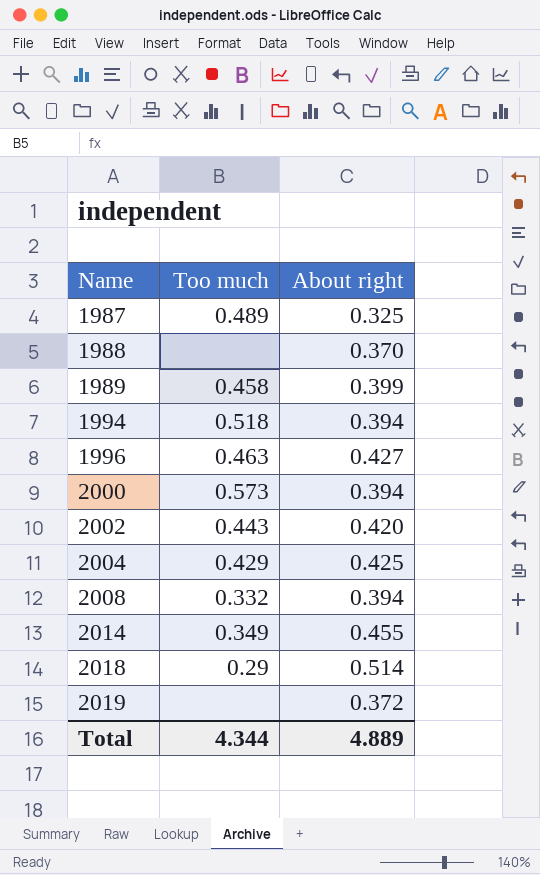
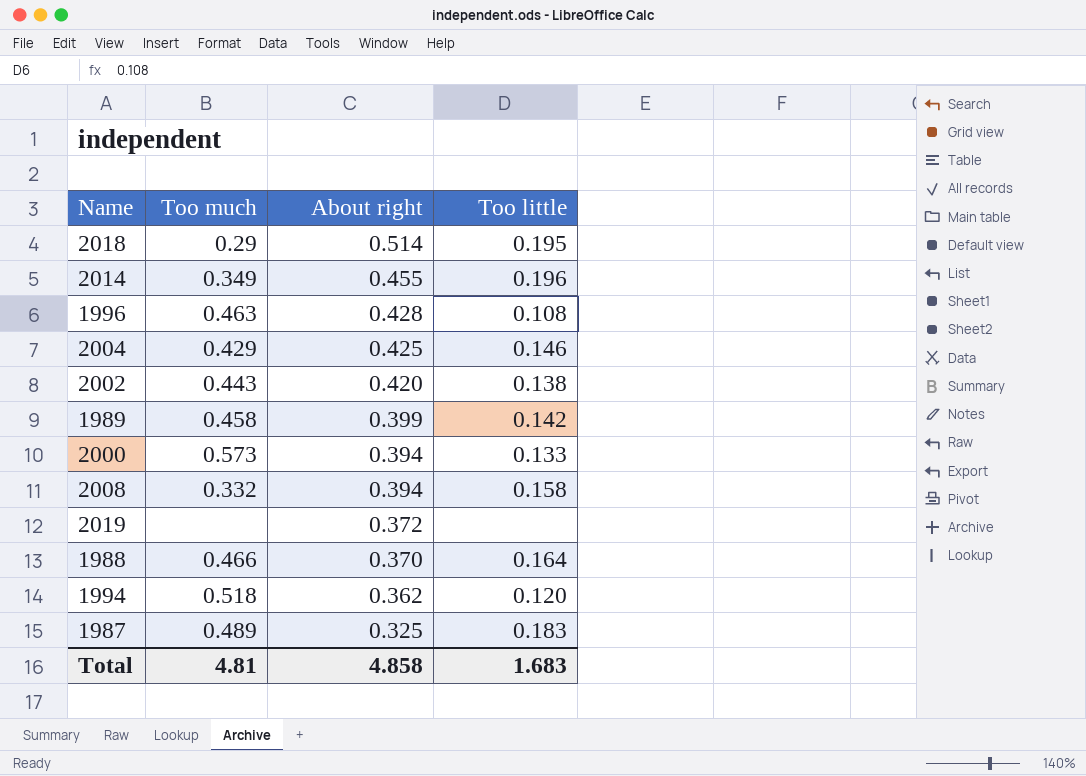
row order: Name ascending -> About right descending
column Too little | position: none -> 4
1996 | About right: 0.427 -> 0.428
1988 | Too much: none -> 0.466
1994 | About right: 0.394 -> 0.362
Total | Too much: 4.344 -> 4.81
Total | About right: 4.889 -> 4.858

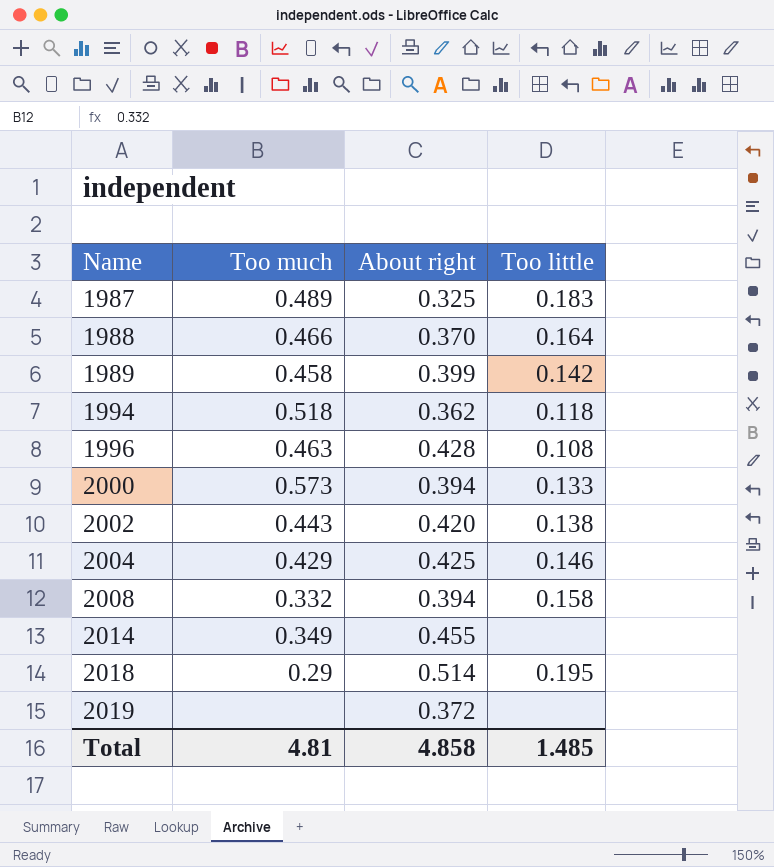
row order: About right descending -> Name ascending
1994 | Too little: 0.120 -> 0.118
2014 | Too little: 0.196 -> none
Total | Too little: 1.683 -> 1.485

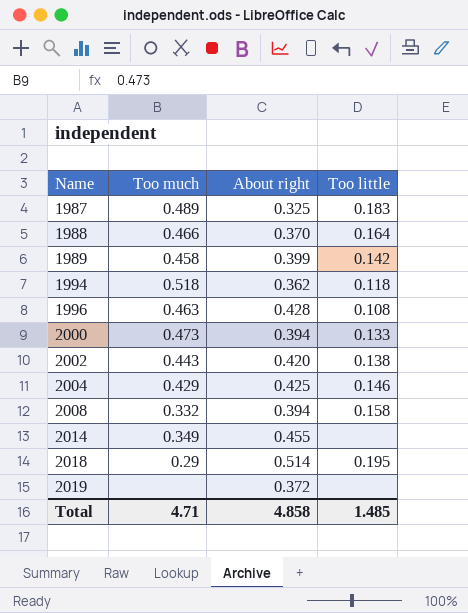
2000 | Too much: 0.573 -> 0.473
Total | Too much: 4.81 -> 4.71

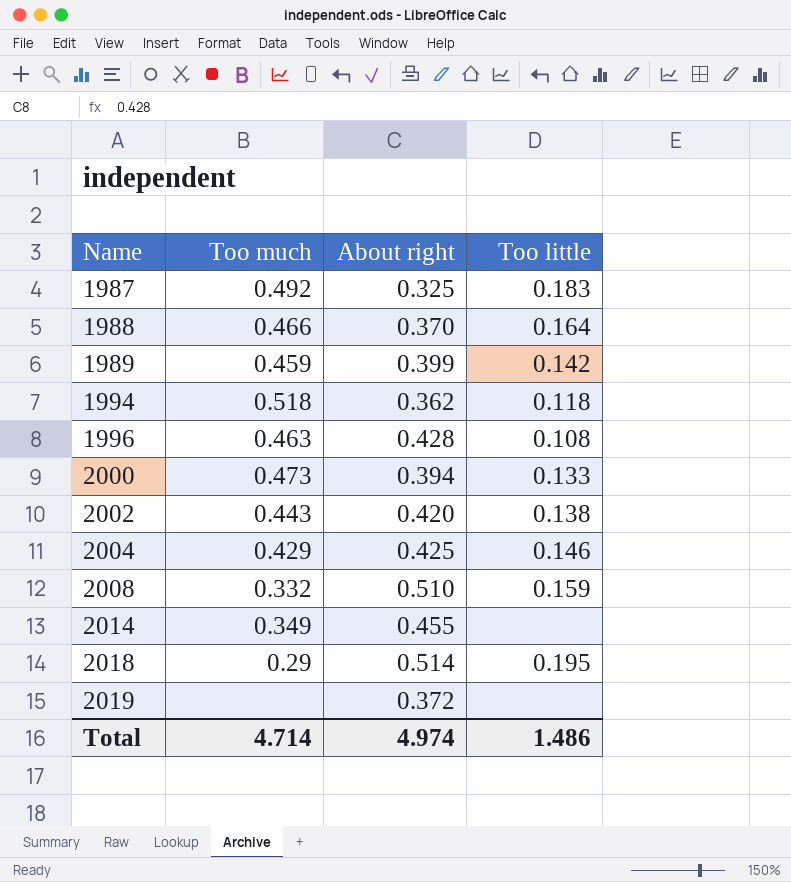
1987 | Too much: 0.489 -> 0.492
1989 | Too much: 0.458 -> 0.459
2008 | About right: 0.394 -> 0.510
2008 | Too little: 0.158 -> 0.159
Total | Too much: 4.71 -> 4.714
Total | About right: 4.858 -> 4.974
Total | Too little: 1.485 -> 1.486

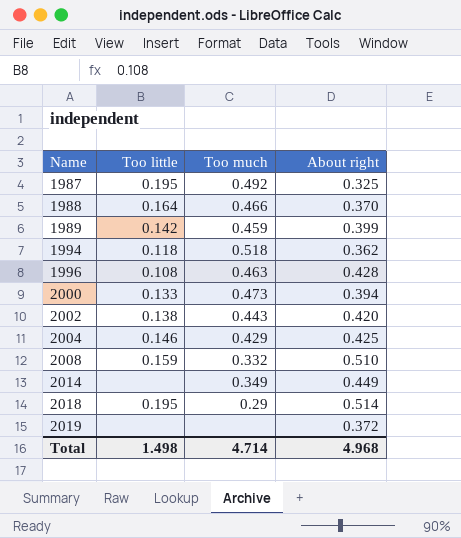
column Too little | position: 4 -> 2
1987 | Too little: 0.183 -> 0.195
2014 | About right: 0.455 -> 0.449
Total | Too little: 1.486 -> 1.498
Total | About right: 4.974 -> 4.968

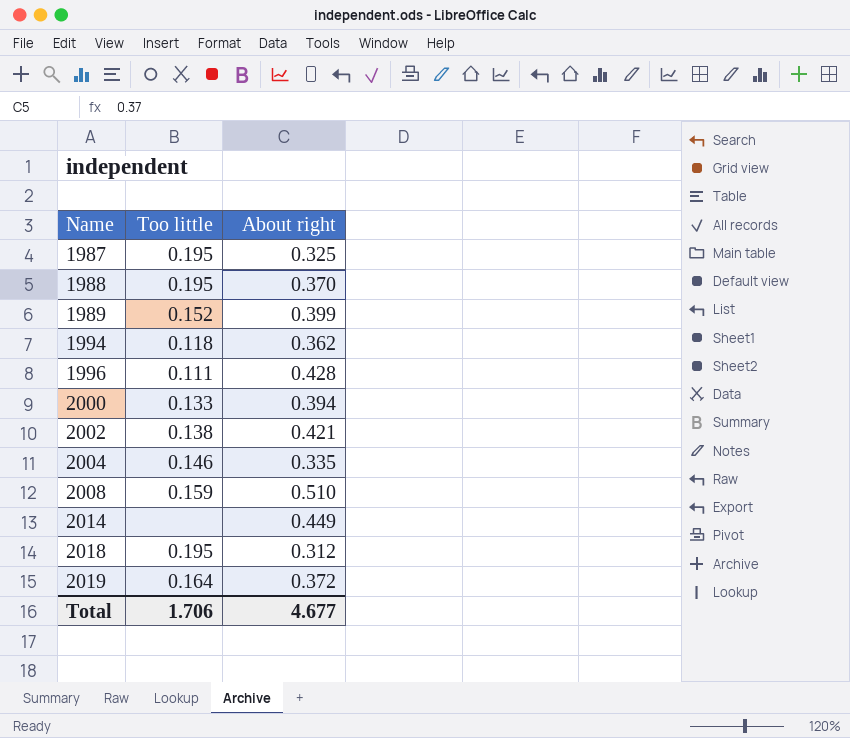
column Too much | position: 3 -> none
1988 | Too little: 0.164 -> 0.195
1989 | Too little: 0.142 -> 0.152
1996 | Too little: 0.108 -> 0.111
2002 | About right: 0.420 -> 0.421
2004 | About right: 0.425 -> 0.335
2018 | About right: 0.514 -> 0.312
2019 | Too little: none -> 0.164
Total | Too little: 1.498 -> 1.706
Total | About right: 4.968 -> 4.677

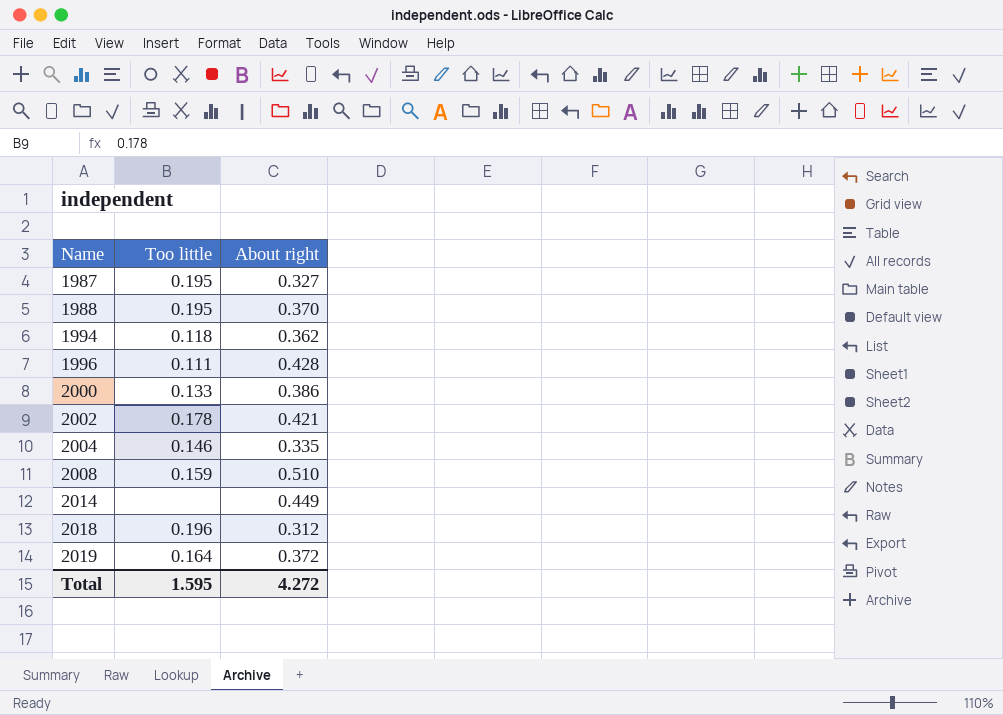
row 1989: 0.152 | 0.399 -> none
1987 | About right: 0.325 -> 0.327
2000 | About right: 0.394 -> 0.386
2002 | Too little: 0.138 -> 0.178
2018 | Too little: 0.195 -> 0.196
Total | Too little: 1.706 -> 1.595
Total | About right: 4.677 -> 4.272

